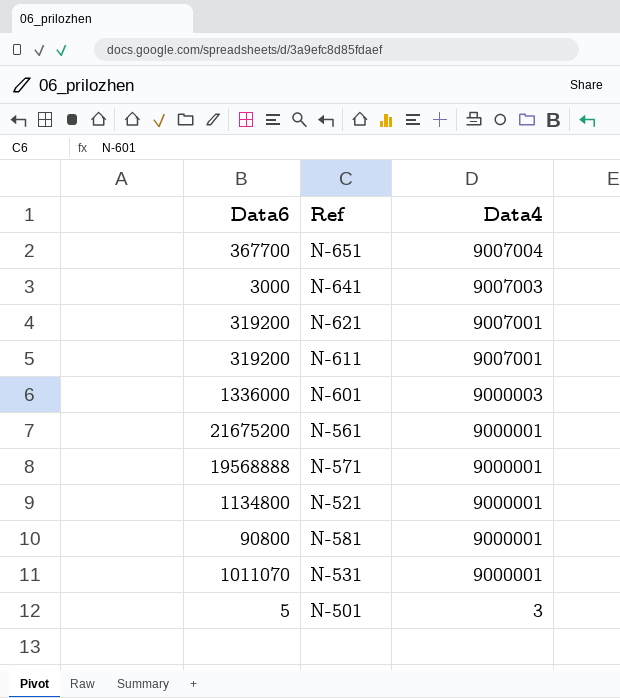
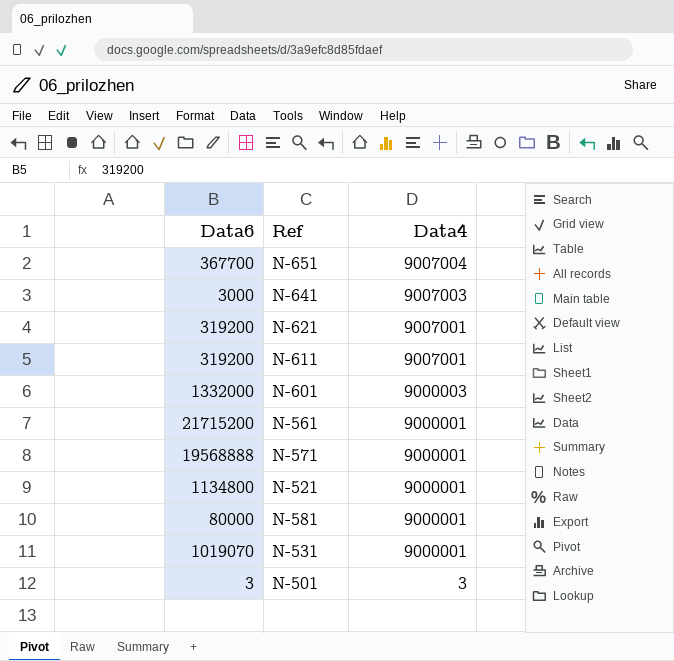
N-601 | Data6: 1336000 -> 1332000
N-561 | Data6: 21675200 -> 21715200
N-581 | Data6: 90800 -> 80000
N-531 | Data6: 1011070 -> 1019070
N-501 | Data6: 5 -> 3

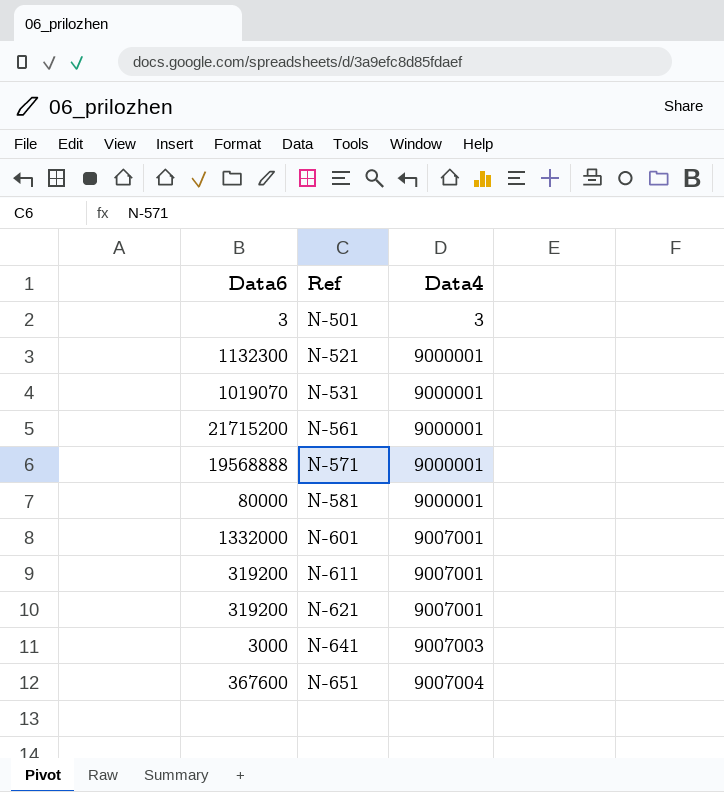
row order: Data4 descending -> Ref ascending
N-521 | Data6: 1134800 -> 1132300
N-601 | Data4: 9000003 -> 9007001
N-651 | Data6: 367700 -> 367600

